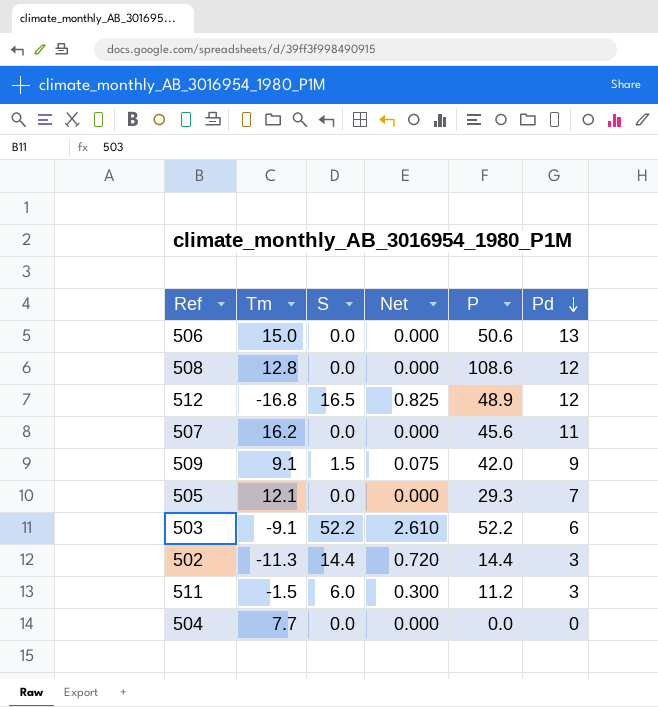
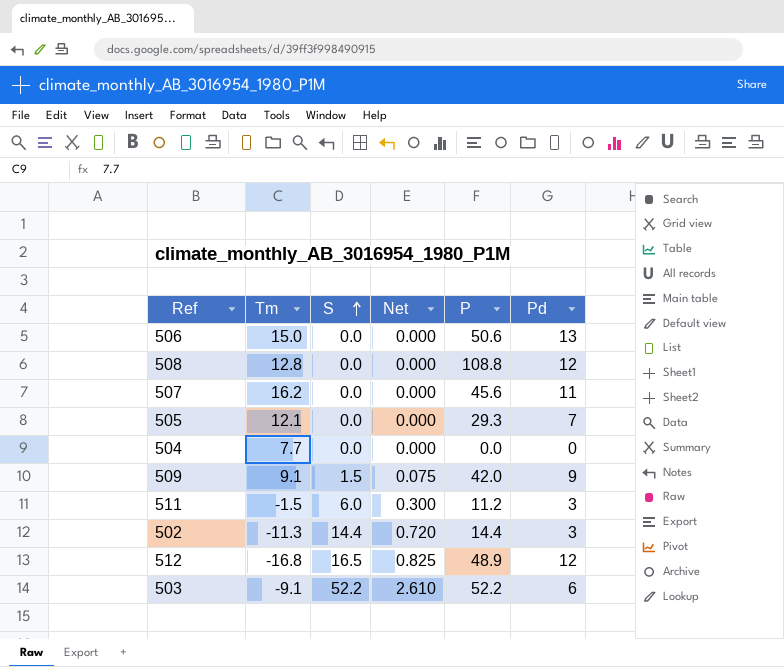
row order: Pd descending -> S ascending
508 | P: 108.6 -> 108.8

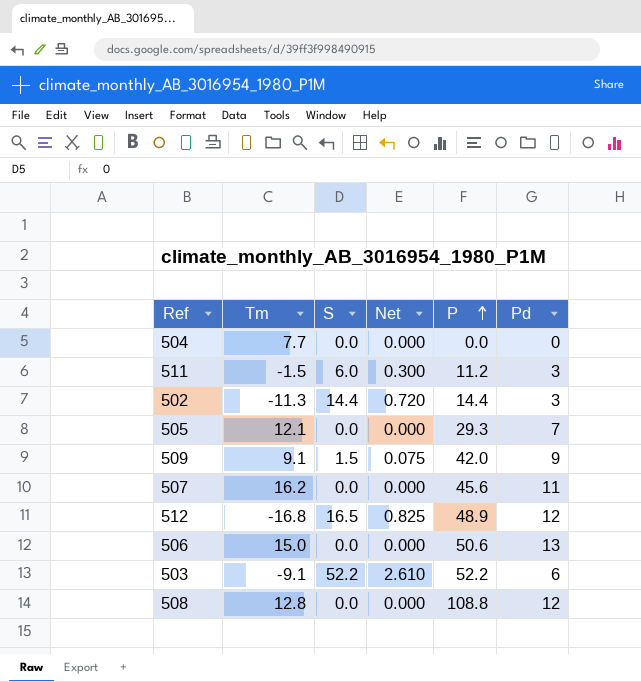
row order: S ascending -> P ascending

